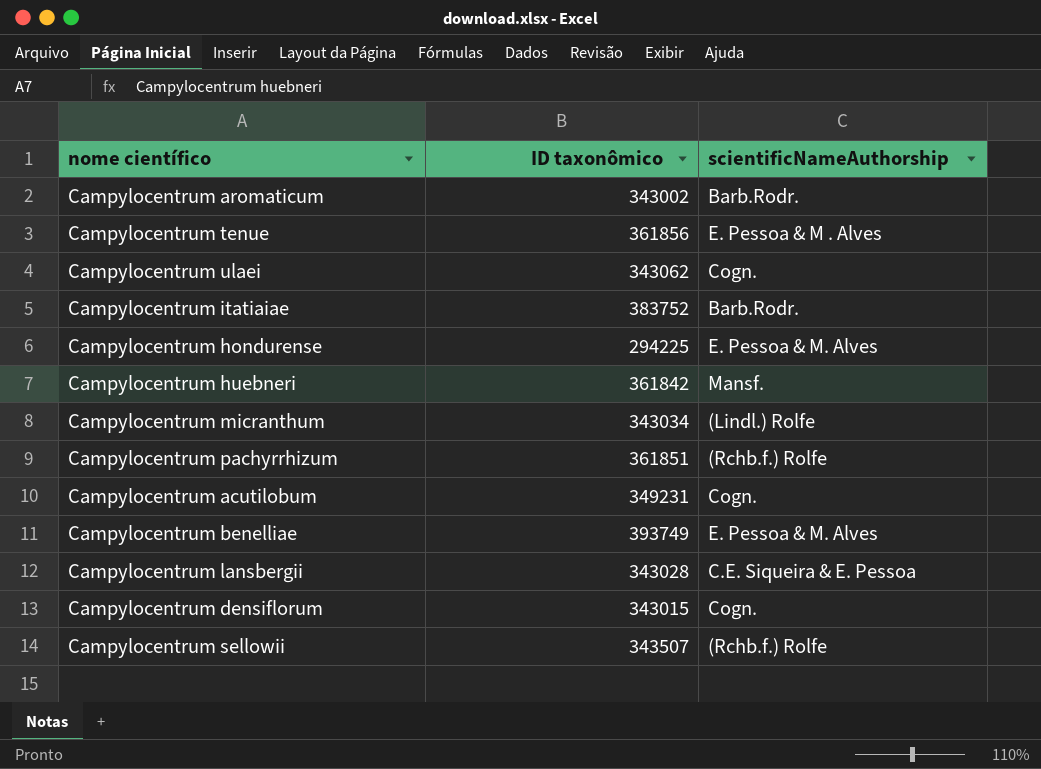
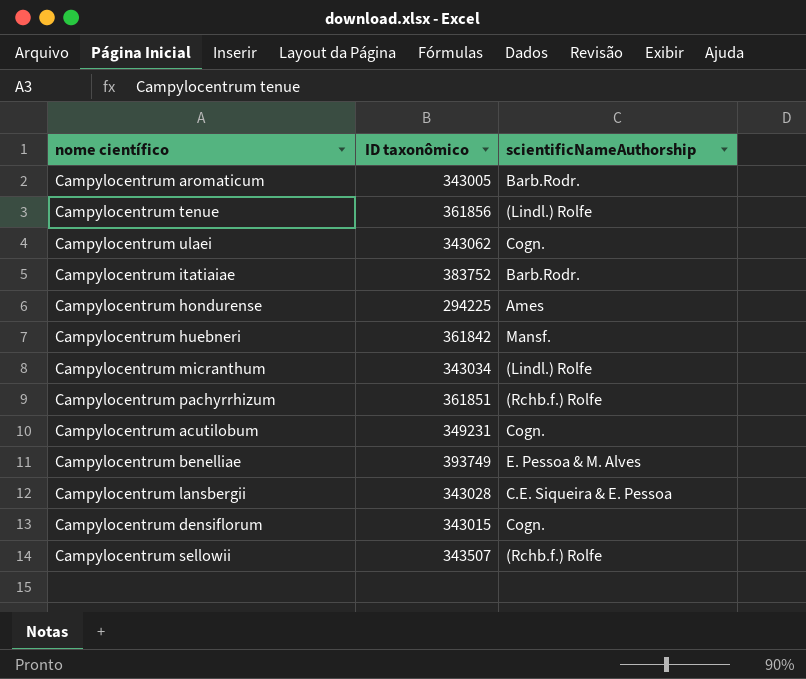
Campylocentrum aromaticum | ID taxonômico: 343002 -> 343005
Campylocentrum tenue | scientificNameAuthorship: E. Pessoa & M . Alves -> (Lindl.) Rolfe
Campylocentrum hondurense | scientificNameAuthorship: E. Pessoa & M. Alves -> Ames

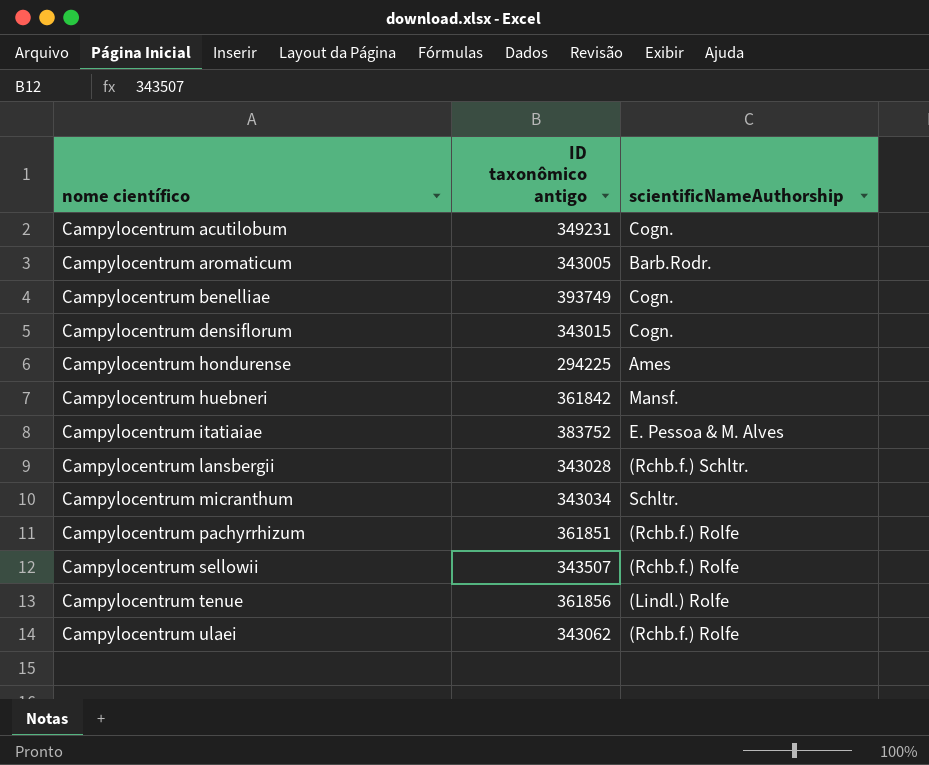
row order: none -> nome científico ascending
column name: ID taxonômico -> ID taxonômico antigo
Campylocentrum benelliae | scientificNameAuthorship: E. Pessoa & M. Alves -> Cogn.
Campylocentrum itatiaiae | scientificNameAuthorship: Barb.Rodr. -> E. Pessoa & M. Alves
Campylocentrum lansbergii | scientificNameAuthorship: C.E. Siqueira & E. Pessoa -> (Rchb.f.) Schltr.
Campylocentrum micranthum | scientificNameAuthorship: (Lindl.) Rolfe -> Schltr.
Campylocentrum ulaei | scientificNameAuthorship: Cogn. -> (Rchb.f.) Rolfe

